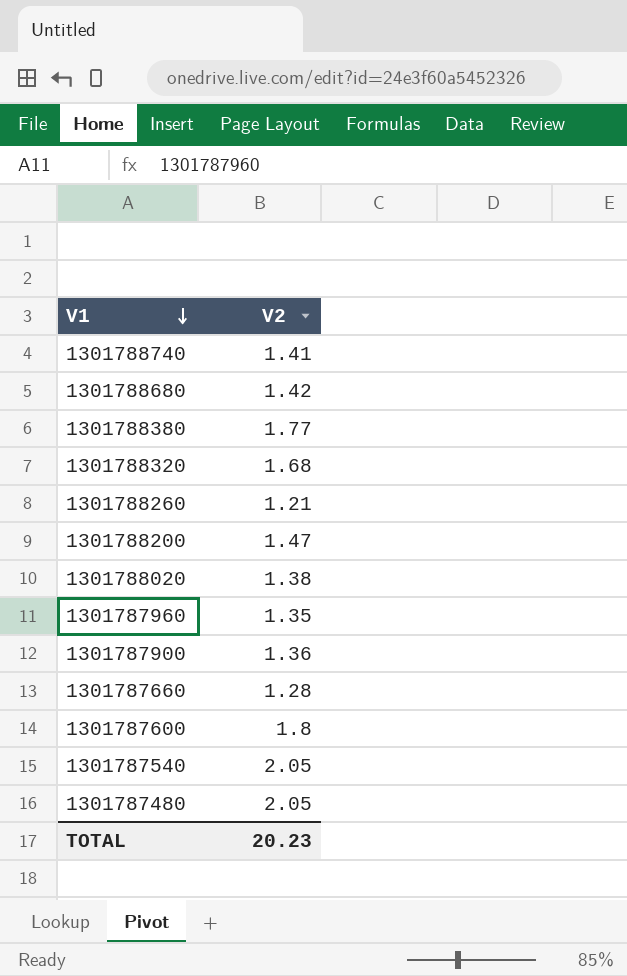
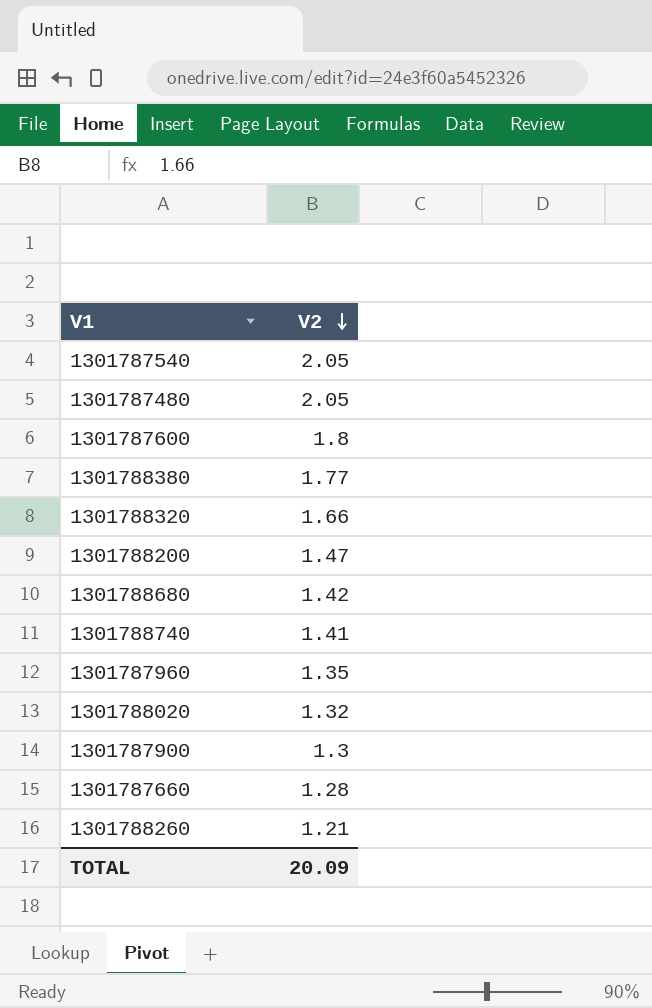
row order: V1 descending -> V2 descending
1301788320 | V2: 1.68 -> 1.66
1301788020 | V2: 1.38 -> 1.32
1301787900 | V2: 1.36 -> 1.3
TOTAL | V2: 20.23 -> 20.09

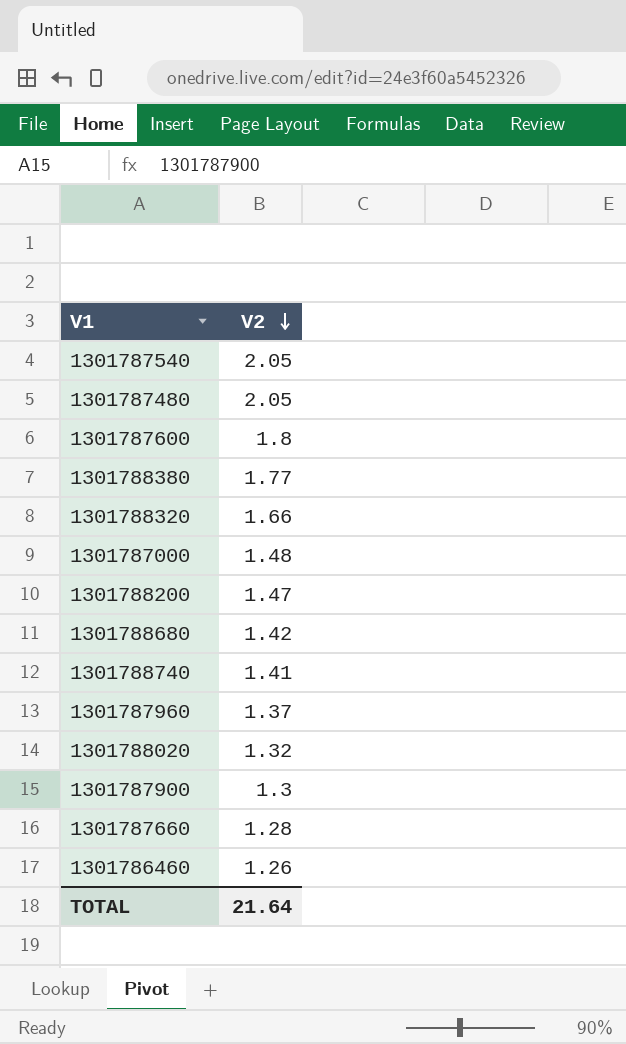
row 1301788260: 1.21 -> none
row 1301787000: none -> 1.48
1301787960 | V2: 1.35 -> 1.37
row 1301786460: none -> 1.26
TOTAL | V2: 20.09 -> 21.64

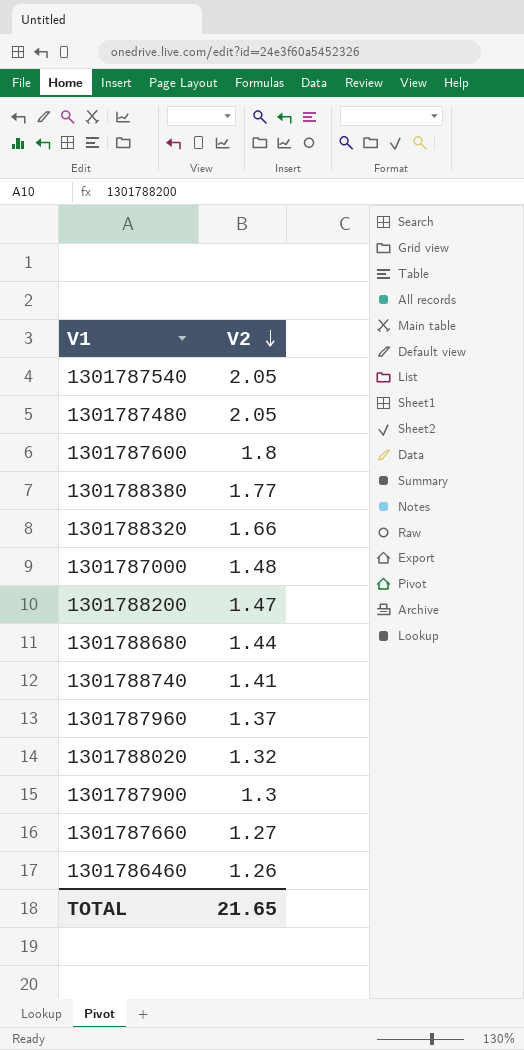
1301788680 | V2: 1.42 -> 1.44
1301787660 | V2: 1.28 -> 1.27
TOTAL | V2: 21.64 -> 21.65

